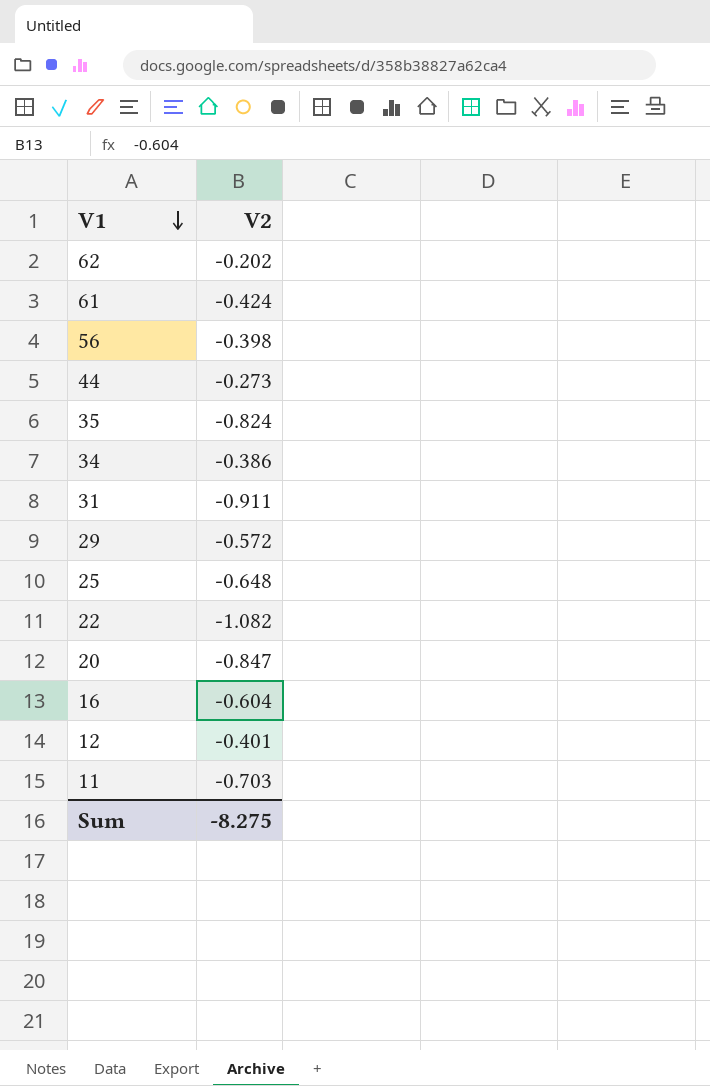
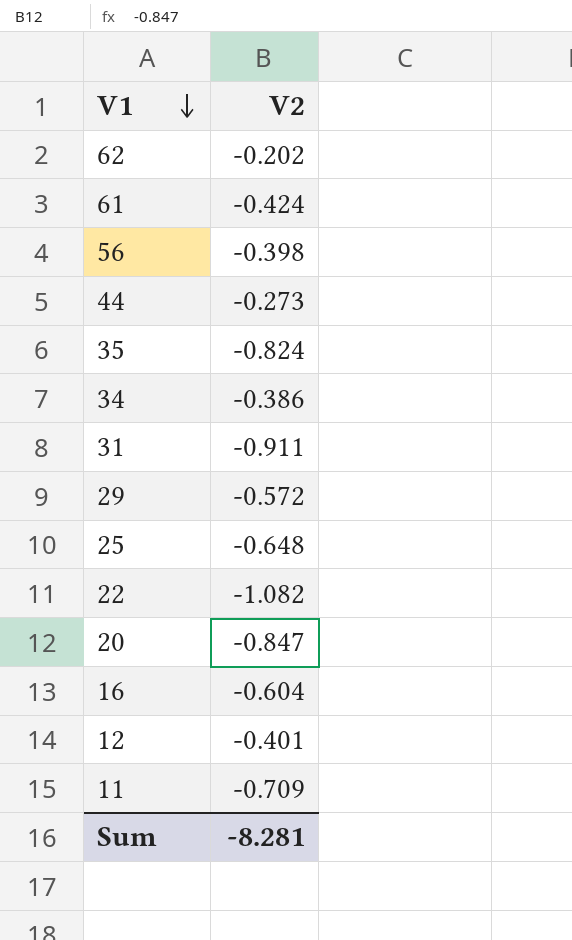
11 | V2: -0.703 -> -0.709
Sum | V2: -8.275 -> -8.281

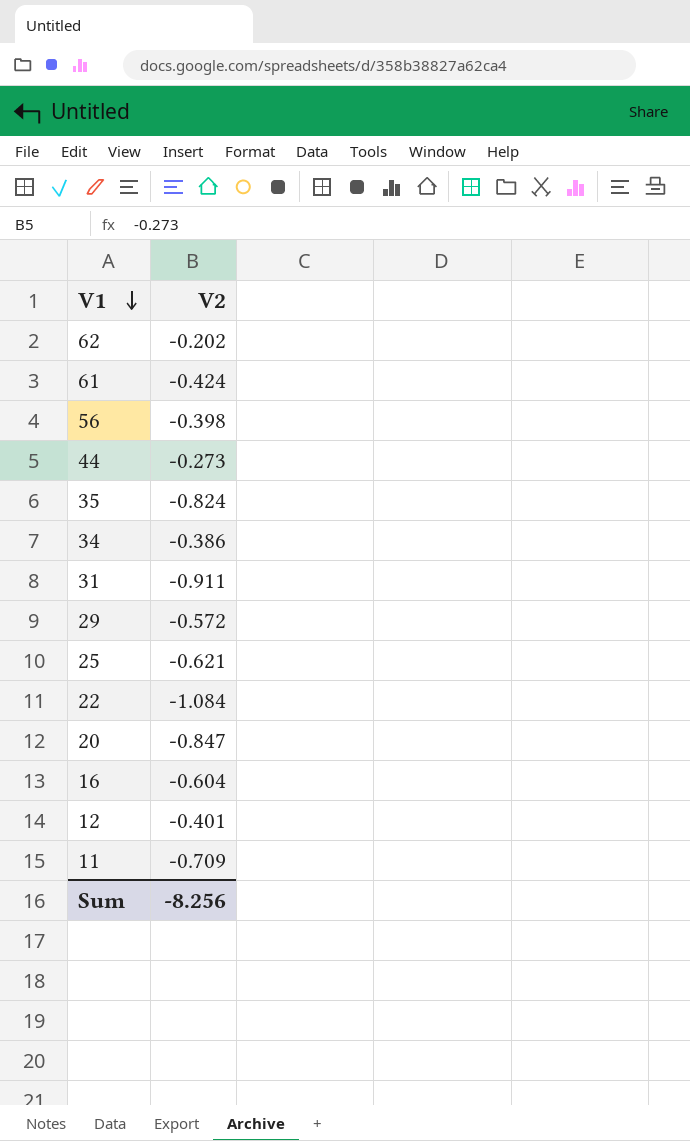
25 | V2: -0.648 -> -0.621
22 | V2: -1.082 -> -1.084
Sum | V2: -8.281 -> -8.256

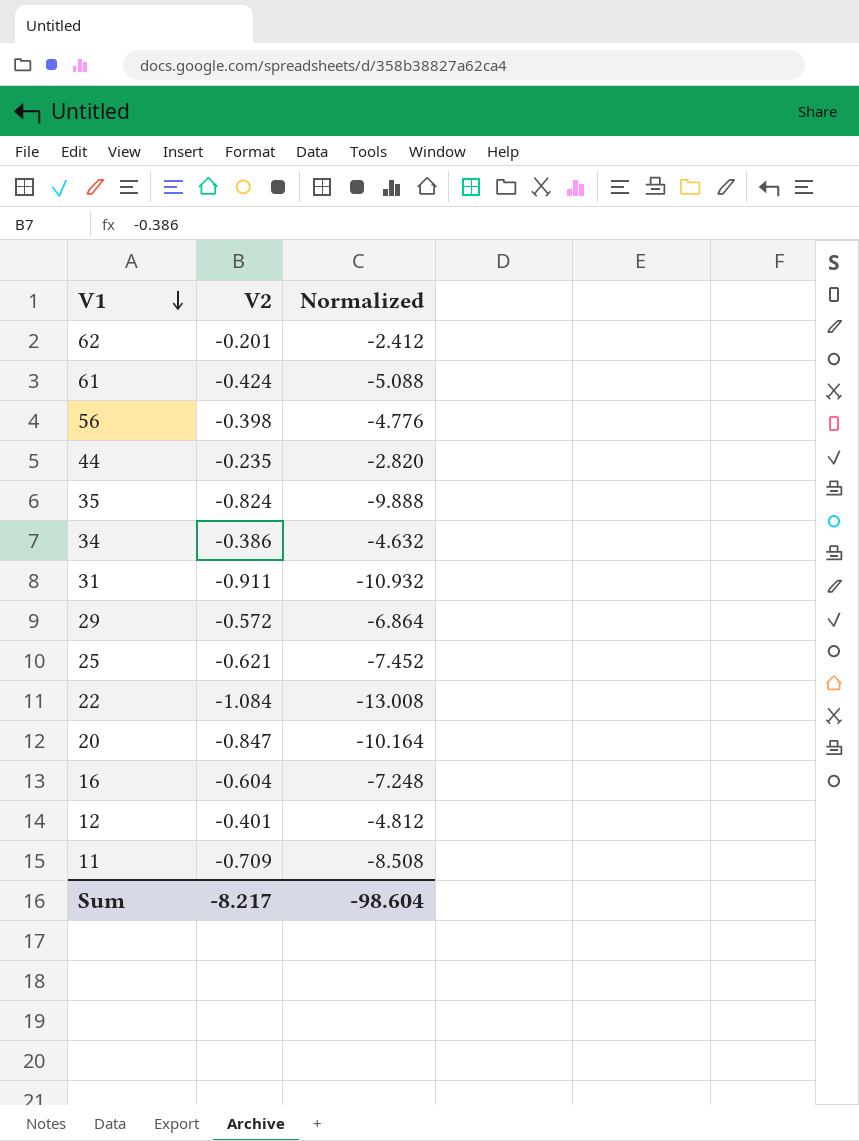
column Normalized | formula: none -> [V2] * 12
62 | V2: -0.202 -> -0.201
44 | V2: -0.273 -> -0.235
Sum | V2: -8.256 -> -8.217

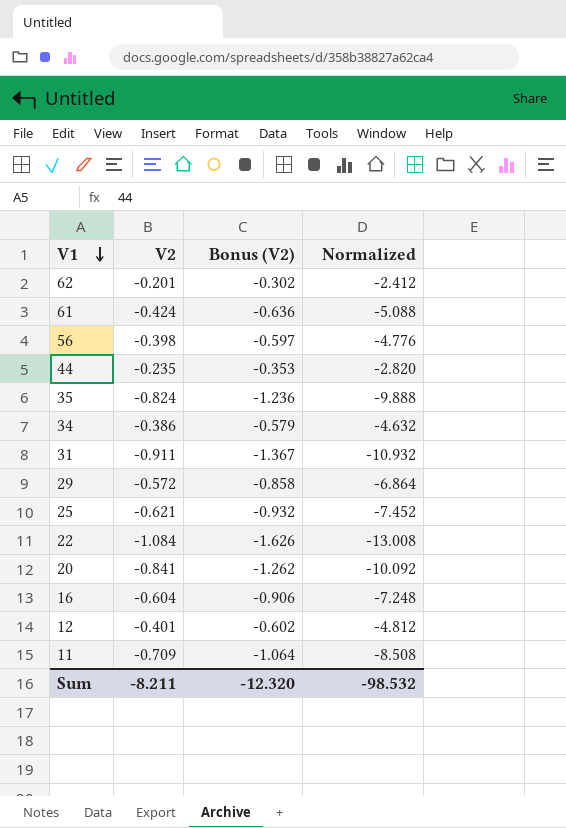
column Bonus (V2) | formula: none -> [V2] * 1.5
20 | V2: -0.847 -> -0.841
20 | Normalized: -10.164 -> -10.092
Sum | V2: -8.217 -> -8.211
Sum | Normalized: -98.604 -> -98.532

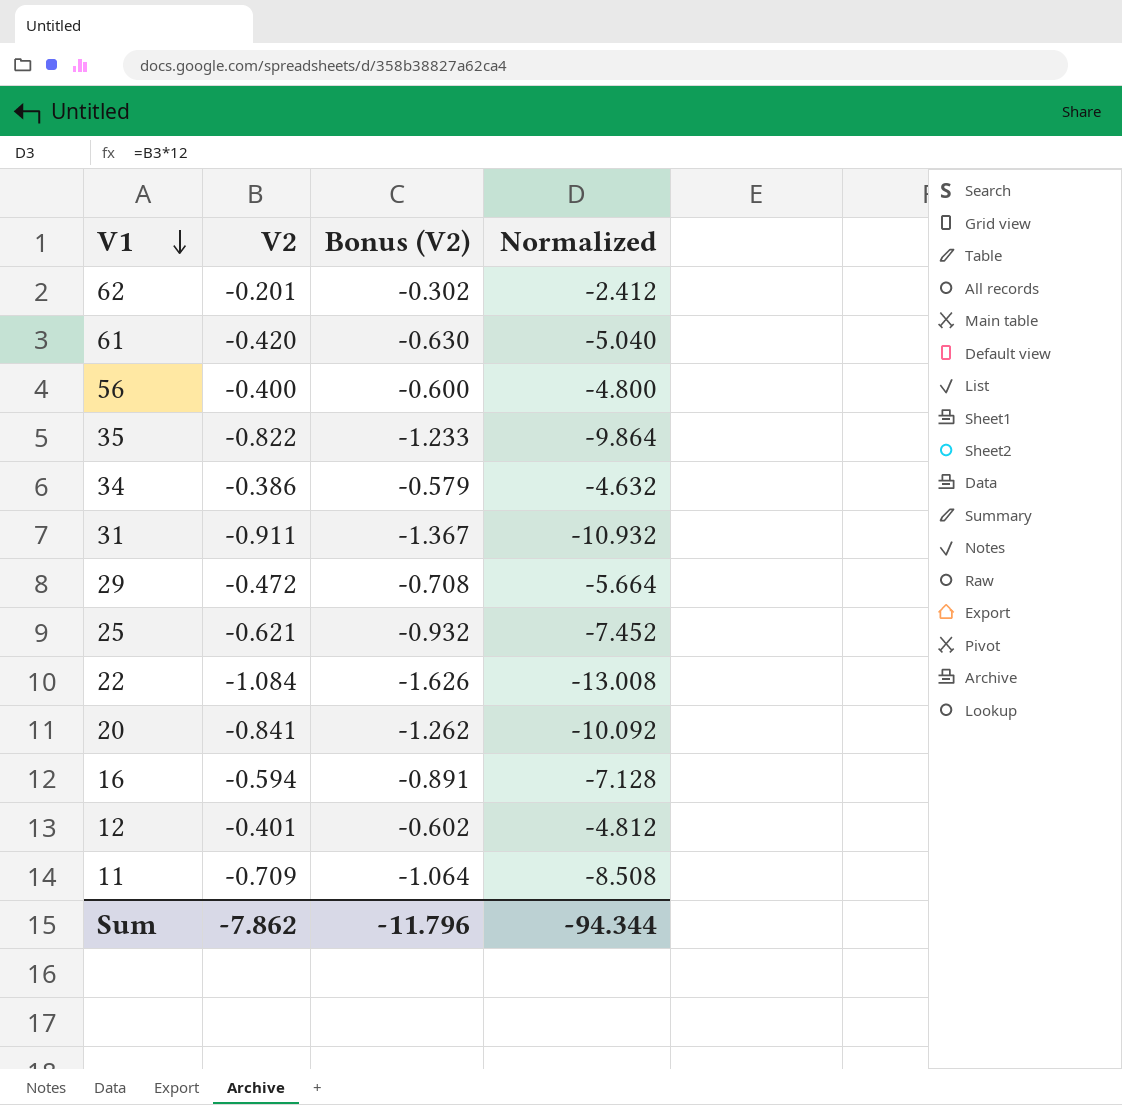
row 44: -0.235 | -0.353 | -2.820 -> none
61 | V2: -0.424 -> -0.420
61 | Bonus (V2): -0.636 -> -0.630
61 | Normalized: -5.088 -> -5.040
56 | V2: -0.398 -> -0.400
56 | Bonus (V2): -0.597 -> -0.600
56 | Normalized: -4.776 -> -4.800
35 | V2: -0.824 -> -0.822
35 | Bonus (V2): -1.236 -> -1.233
35 | Normalized: -9.888 -> -9.864
29 | V2: -0.572 -> -0.472
29 | Bonus (V2): -0.858 -> -0.708
29 | Normalized: -6.864 -> -5.664
16 | V2: -0.604 -> -0.594
16 | Bonus (V2): -0.906 -> -0.891
16 | Normalized: -7.248 -> -7.128
Sum | V2: -8.211 -> -7.862
Sum | Bonus (V2): -12.320 -> -11.796
Sum | Normalized: -98.532 -> -94.344

